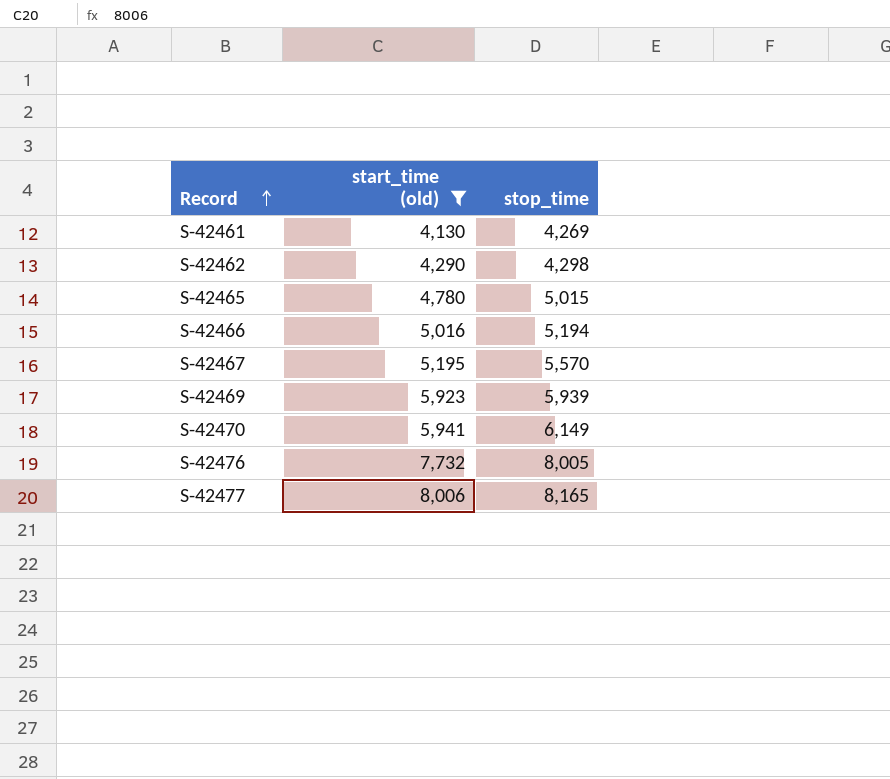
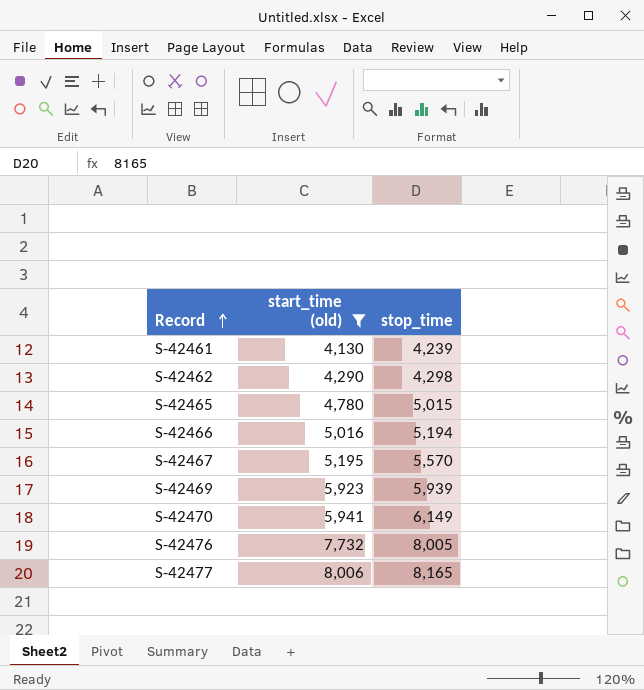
S-42461 | stop_time: 4,269 -> 4,239

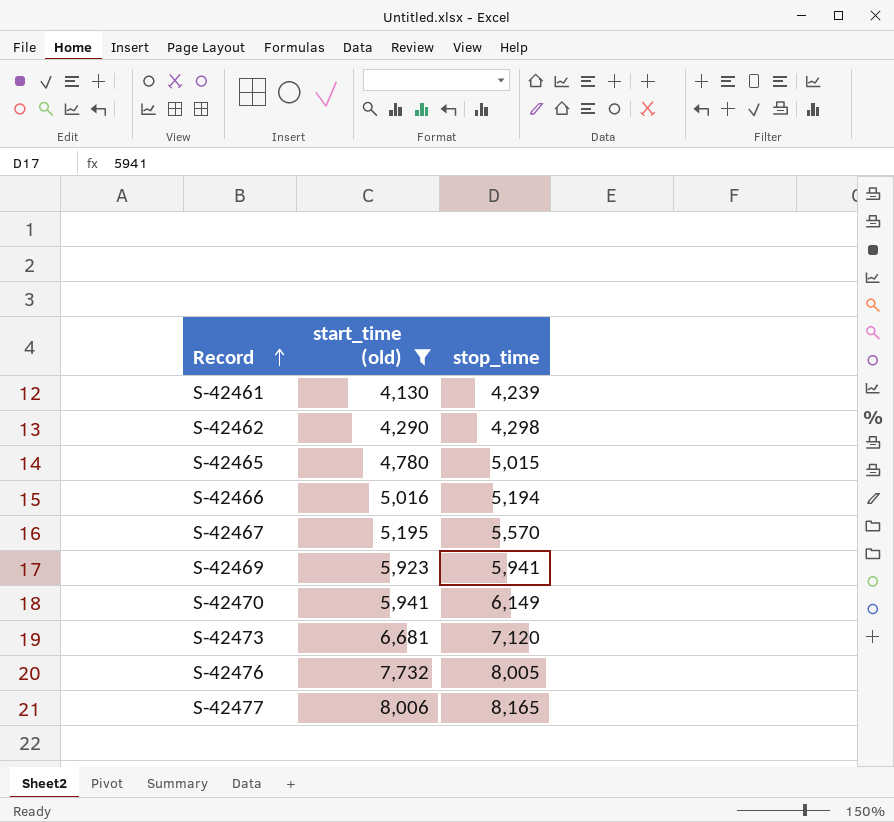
S-42469 | stop_time: 5,939 -> 5,941
row S-42473: none -> 6,681 | 7,120

